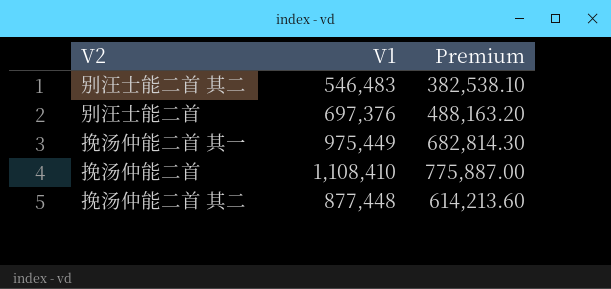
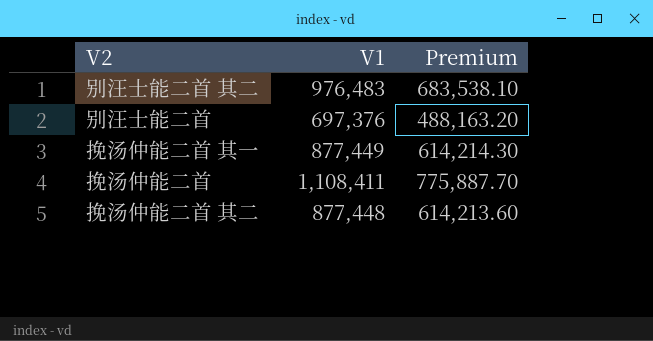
别汪士能二首 其二 | V1: 546,483 -> 976,483
别汪士能二首 其二 | Premium: 382,538.10 -> 683,538.10
挽汤仲能二首 其一 | V1: 975,449 -> 877,449
挽汤仲能二首 其一 | Premium: 682,814.30 -> 614,214.30
挽汤仲能二首 | V1: 1,108,410 -> 1,108,411
挽汤仲能二首 | Premium: 775,887.00 -> 775,887.70

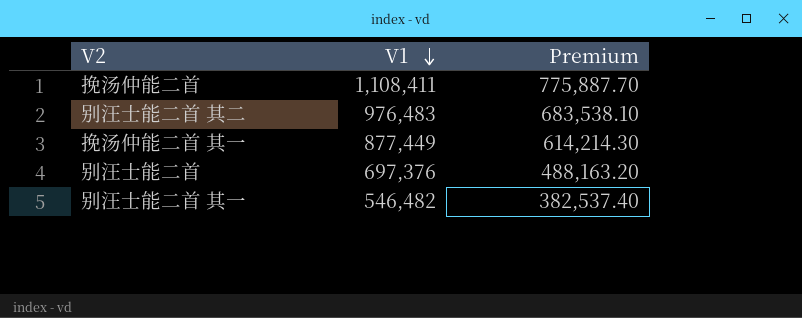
row order: none -> V1 descending
row 挽汤仲能二首 其二: 877,448 | 614,213.60 -> none
row 别汪士能二首 其一: none -> 546,482 | 382,537.40

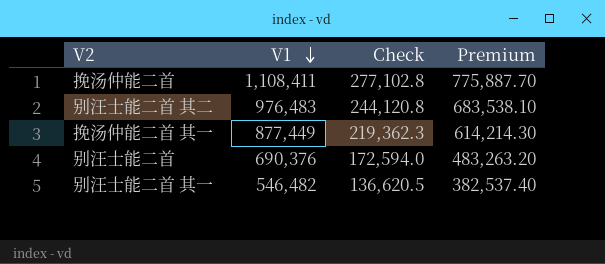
column Check | formula: none -> [V1] * 0.25
别汪士能二首 | V1: 697,376 -> 690,376
别汪士能二首 | Premium: 488,163.20 -> 483,263.20

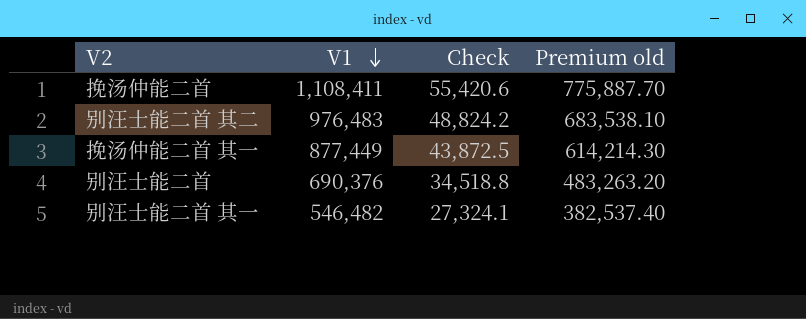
column Check | formula: [V1] * 0.25 -> [V1] * 0.05
column name: Premium -> Premium old

